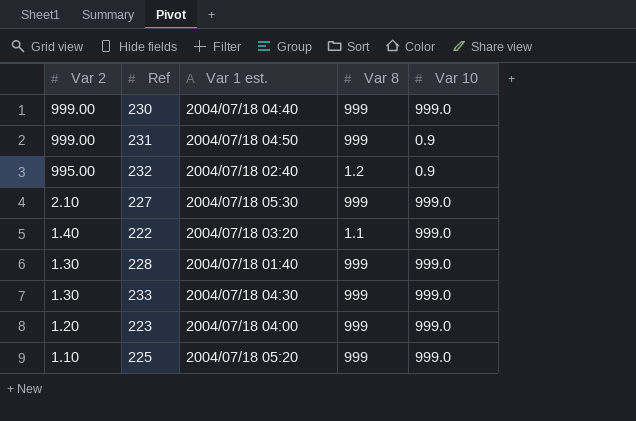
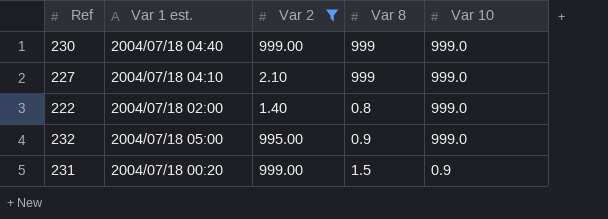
filter: none -> Var 2 >= 1.40
row order: Var 2 descending -> Var 10 descending
column Var 2 | position: 1 -> 3
227 | Var 1 est.: 2004/07/18 05:30 -> 2004/07/18 04:10
222 | Var 1 est.: 2004/07/18 03:20 -> 2004/07/18 02:00
222 | Var 8: 1.1 -> 0.8
232 | Var 1 est.: 2004/07/18 02:40 -> 2004/07/18 05:00
232 | Var 8: 1.2 -> 0.9
232 | Var 10: 0.9 -> 999.0
231 | Var 1 est.: 2004/07/18 04:50 -> 2004/07/18 00:20
231 | Var 8: 999 -> 1.5

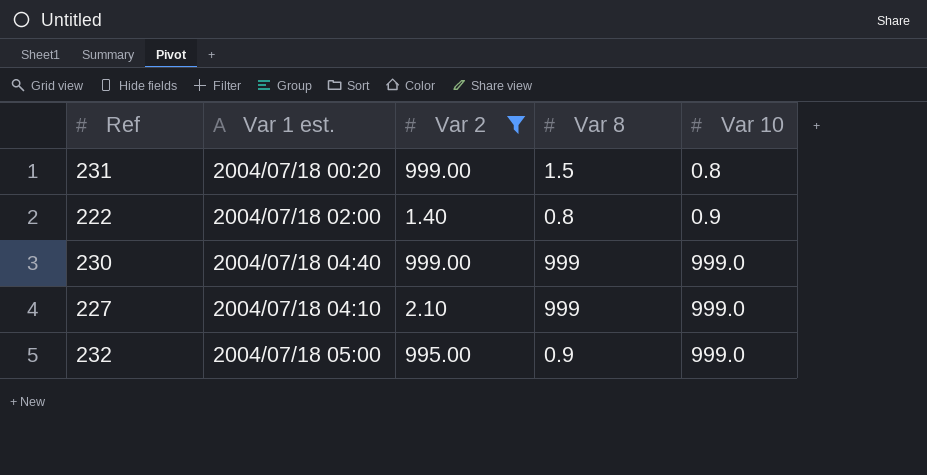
row order: Var 10 descending -> Var 10 ascending
231 | Var 10: 0.9 -> 0.8
222 | Var 10: 999.0 -> 0.9

